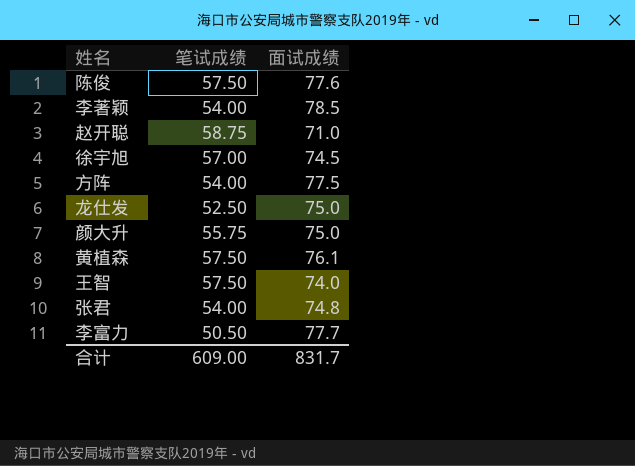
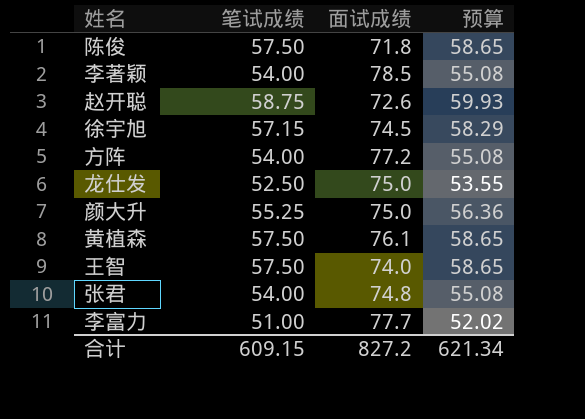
column 预算 | formula: none -> [笔试成绩] * 1.02
陈俊 | 面试成绩: 77.6 -> 71.8
赵开聪 | 面试成绩: 71.0 -> 72.6
徐宇旭 | 笔试成绩: 57.00 -> 57.15
方阵 | 面试成绩: 77.5 -> 77.2
颜大升 | 笔试成绩: 55.75 -> 55.25
李富力 | 笔试成绩: 50.50 -> 51.00
合计 | 笔试成绩: 609.00 -> 609.15
合计 | 面试成绩: 831.7 -> 827.2

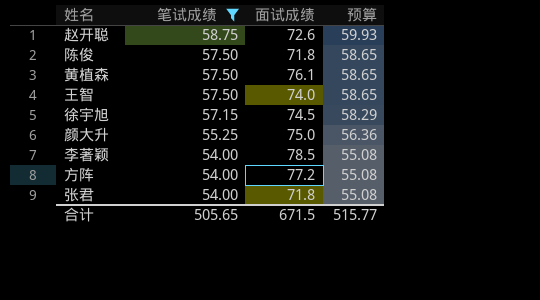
filter: none -> 笔试成绩 >= 54.00
row order: none -> 笔试成绩 descending
张君 | 面试成绩: 74.8 -> 71.8
合计 | 笔试成绩: 609.15 -> 505.65
合计 | 面试成绩: 827.2 -> 671.5
合计 | 预算: 621.34 -> 515.77

